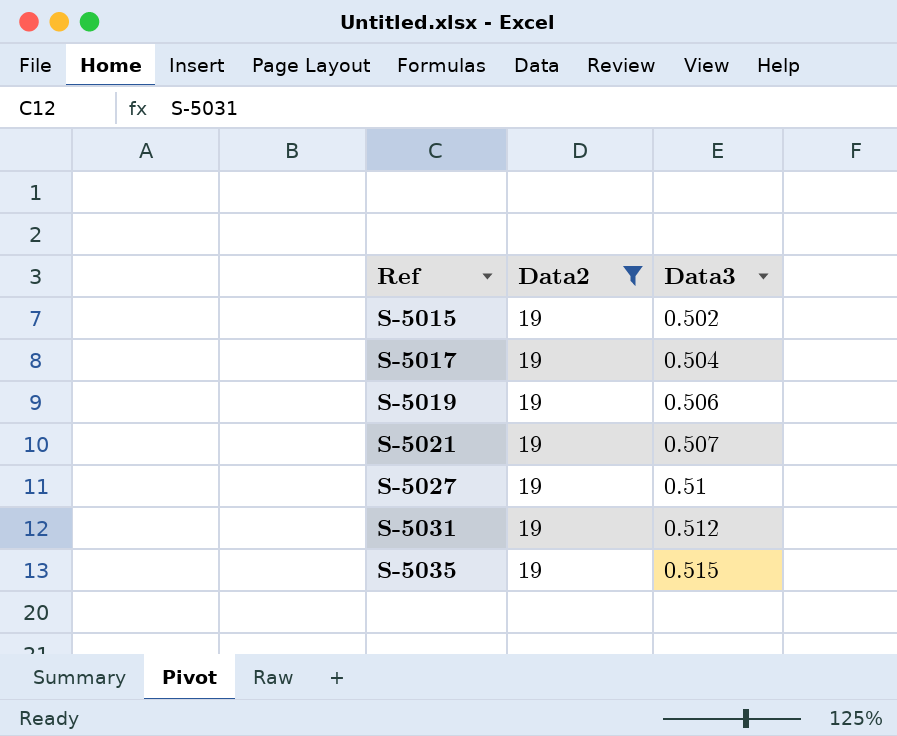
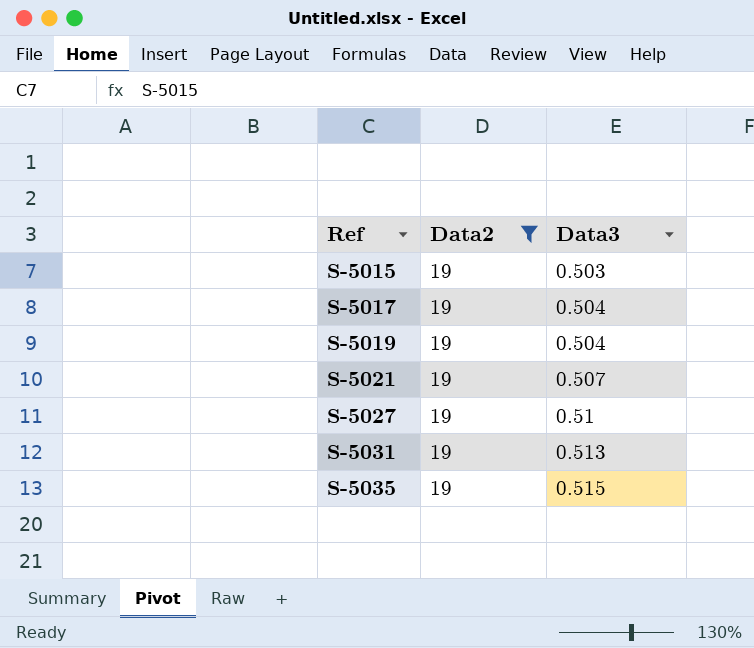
S-5015 | Data3: 0.502 -> 0.503
S-5019 | Data3: 0.506 -> 0.504
S-5031 | Data3: 0.512 -> 0.513

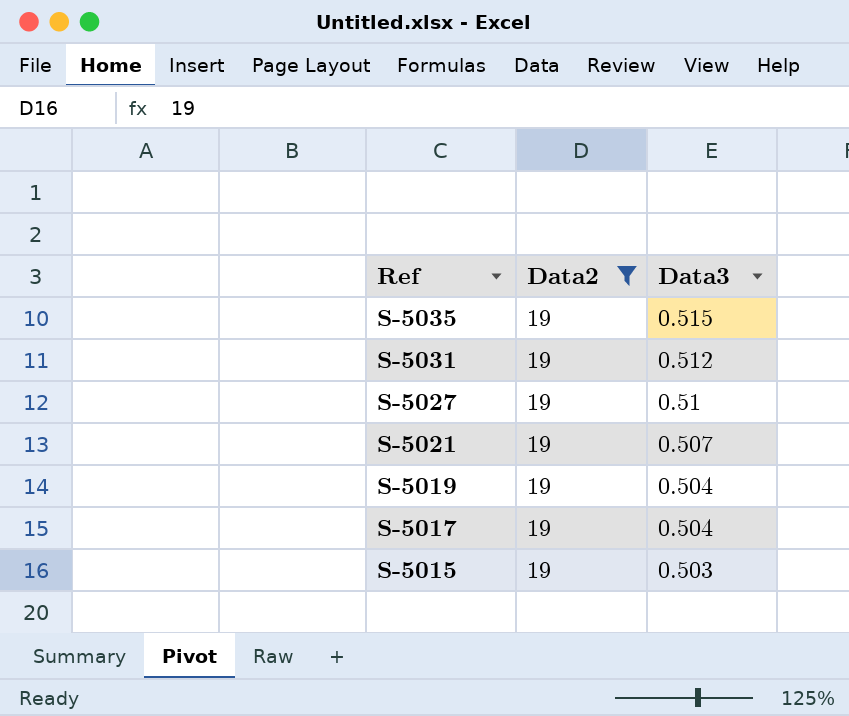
row order: Ref ascending -> Ref descending
S-5031 | Data3: 0.513 -> 0.512

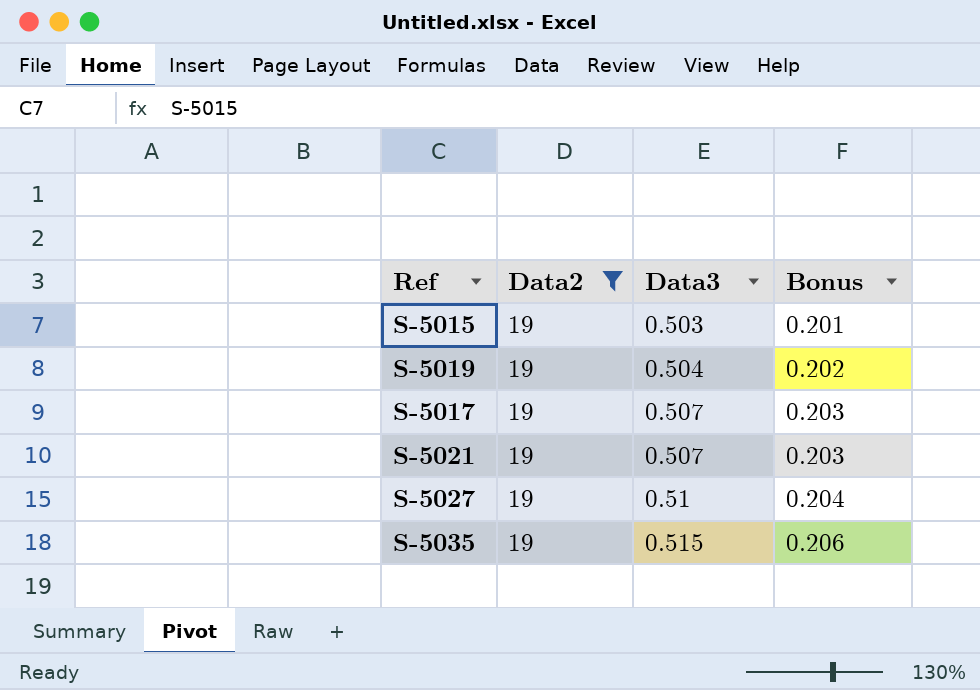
row order: Ref descending -> Data3 ascending
column Bonus | formula: none -> [Data3] * 0.4
row S-5031: 19 | 0.512 -> none
S-5017 | Data3: 0.504 -> 0.507

